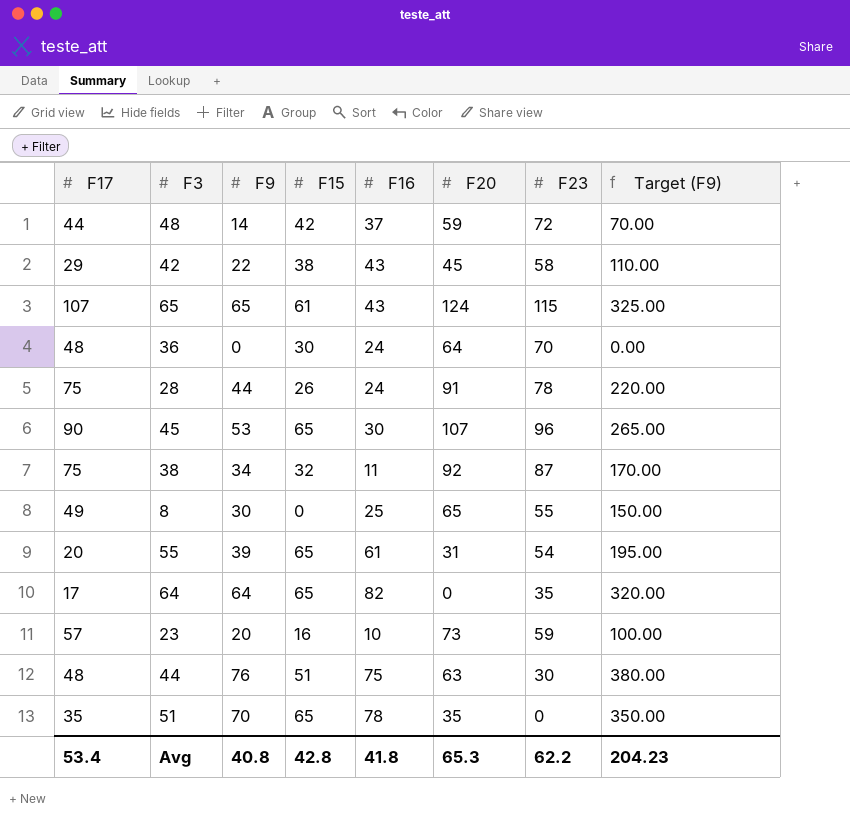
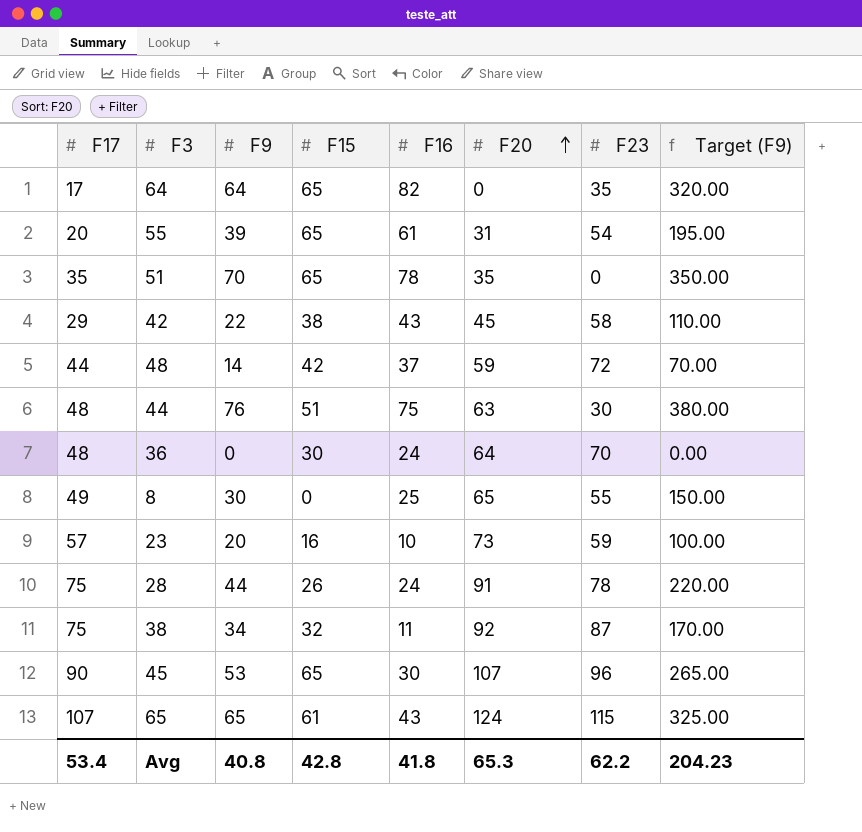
row order: none -> F20 ascending

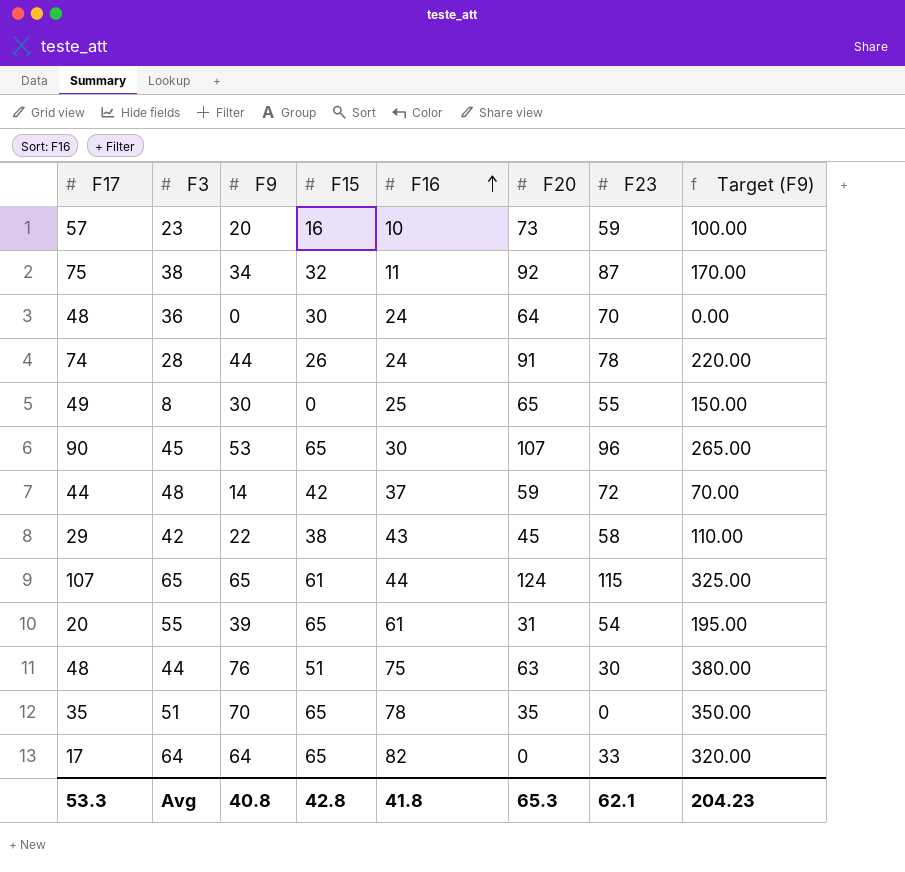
row order: F20 ascending -> F16 ascending
28 | F17: 75 -> 74
65 | F16: 43 -> 44
64 | F23: 35 -> 33
Avg | F17: 53.4 -> 53.3
Avg | F23: 62.2 -> 62.1

